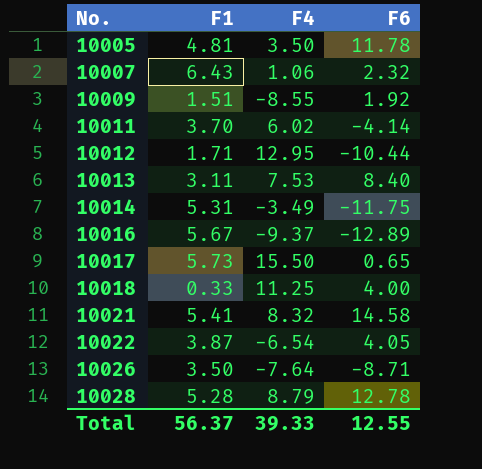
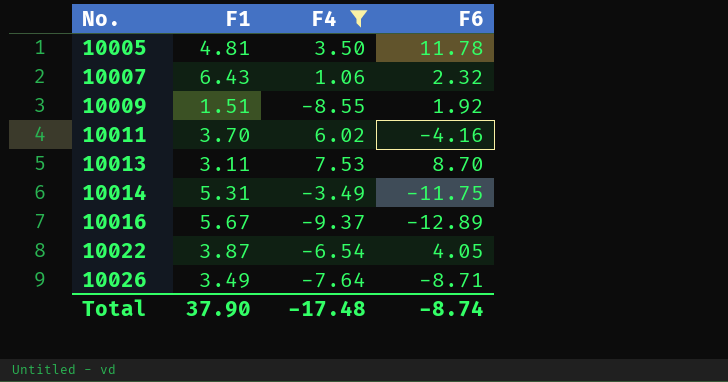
filter: none -> F4 <= 7.53
10011 | F6: -4.14 -> -4.16
10013 | F6: 8.40 -> 8.70
10026 | F1: 3.50 -> 3.49
Total | F1: 56.37 -> 37.90
Total | F4: 39.33 -> -17.48
Total | F6: 12.55 -> -8.74

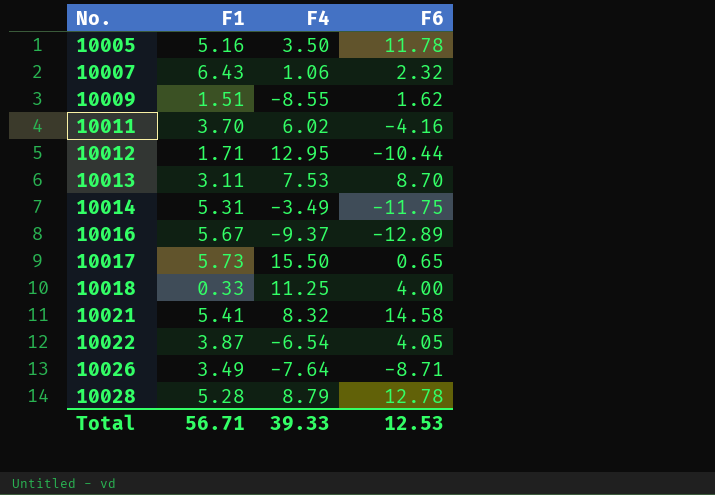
filter: F4 <= 7.53 -> none
10005 | F1: 4.81 -> 5.16
10009 | F6: 1.92 -> 1.62
Total | F1: 37.90 -> 56.71
Total | F4: -17.48 -> 39.33
Total | F6: -8.74 -> 12.53

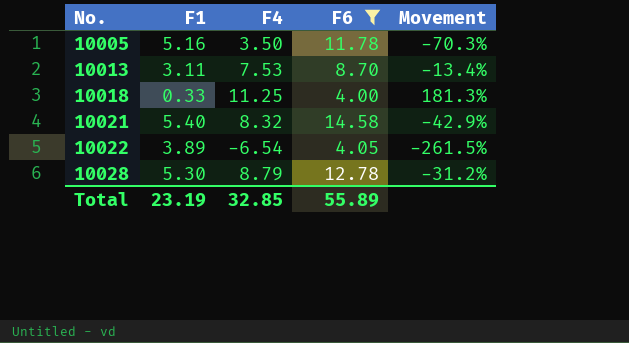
filter: none -> F6 >= 4.00
column Movement | formula: none -> ([F4] - [F6]) / [F6]
10021 | F1: 5.41 -> 5.40
10022 | F1: 3.87 -> 3.89
10028 | F1: 5.28 -> 5.30
Total | F1: 56.71 -> 23.19
Total | F4: 39.33 -> 32.85
Total | F6: 12.53 -> 55.89

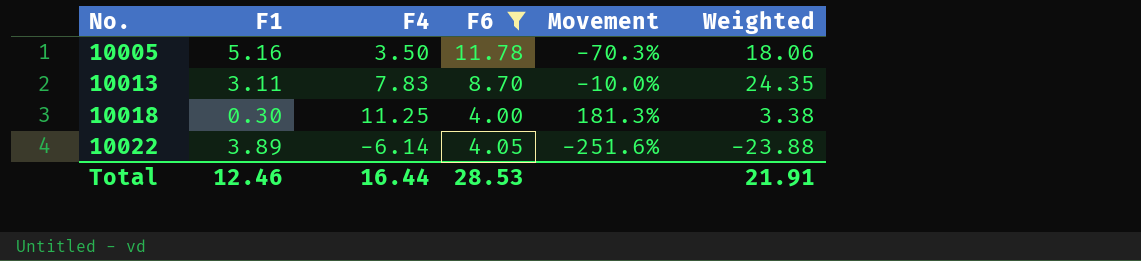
column Weighted | formula: none -> [F1] * [F4]
row 10021: 5.40 | 8.32 | 14.58 | -42.9% -> none
row 10028: 5.30 | 8.79 | 12.78 | -31.2% -> none
10013 | F4: 7.53 -> 7.83
10013 | Movement: -13.4% -> -10.0%
10018 | F1: 0.33 -> 0.30
10022 | F4: -6.54 -> -6.14
10022 | Movement: -261.5% -> -251.6%
Total | F1: 23.19 -> 12.46
Total | F4: 32.85 -> 16.44
Total | F6: 55.89 -> 28.53

